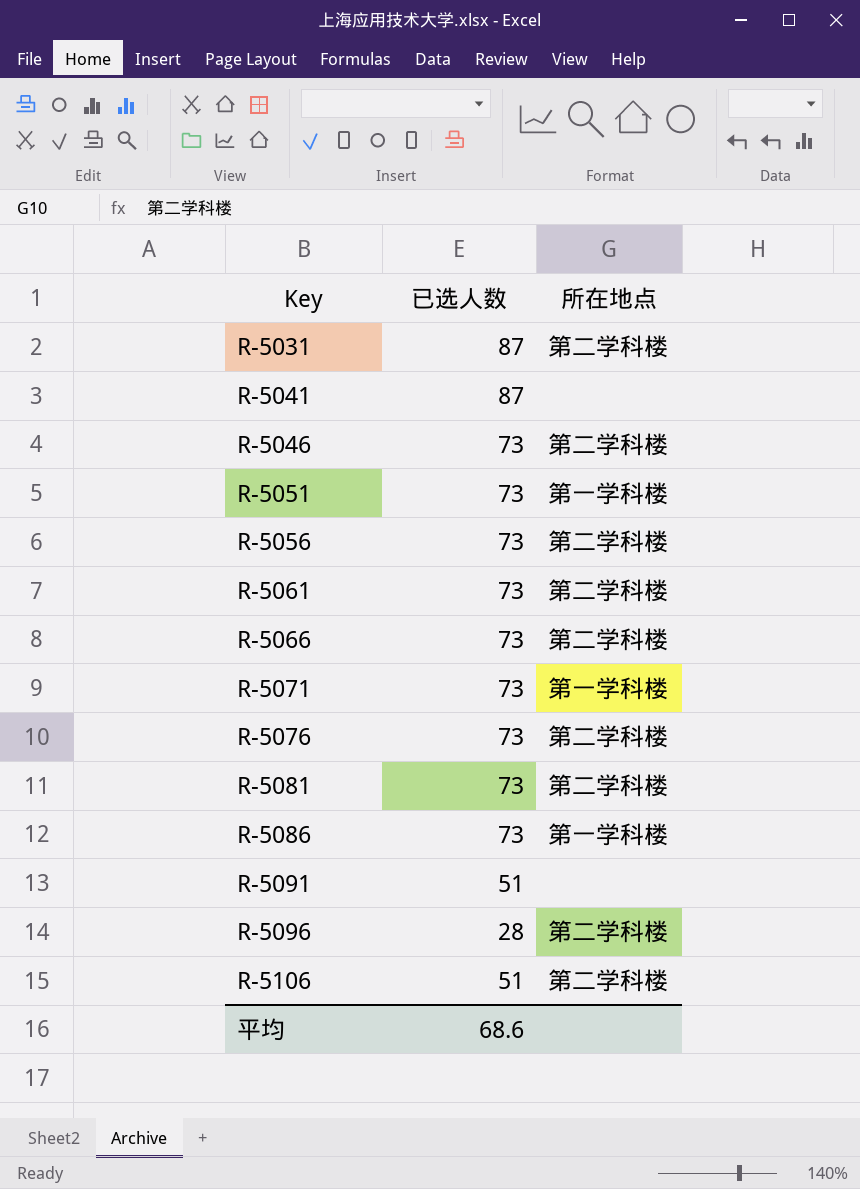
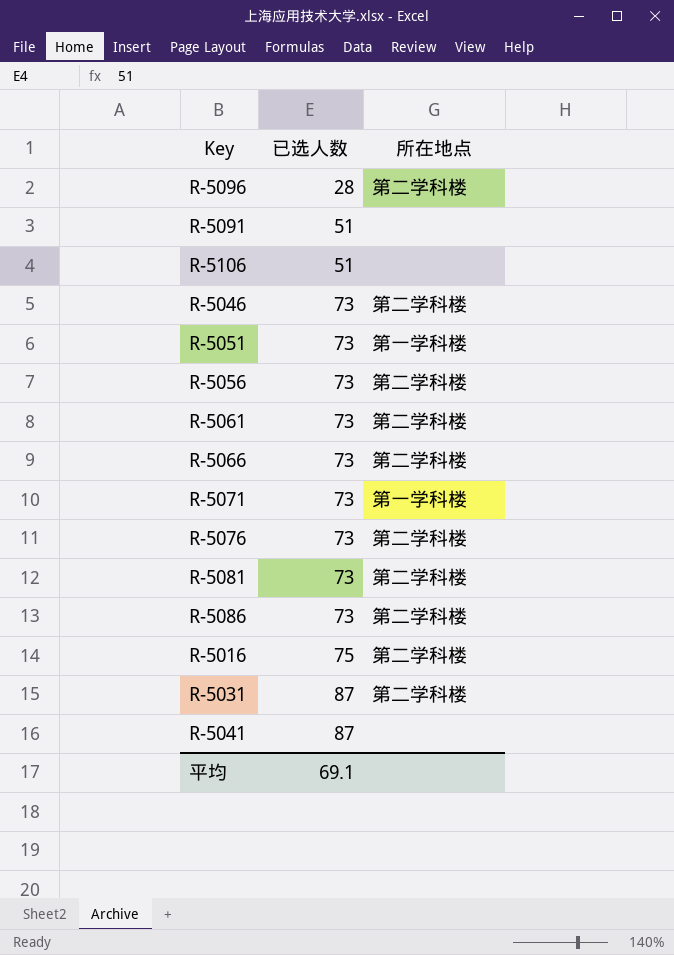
row order: Key ascending -> 已选人数 ascending
R-5106 | 所在地点: 第二学科楼 -> none
R-5086 | 所在地点: 第一学科楼 -> 第二学科楼
row R-5016: none -> 75 | 第二学科楼
平均 | 已选人数: 68.6 -> 69.1

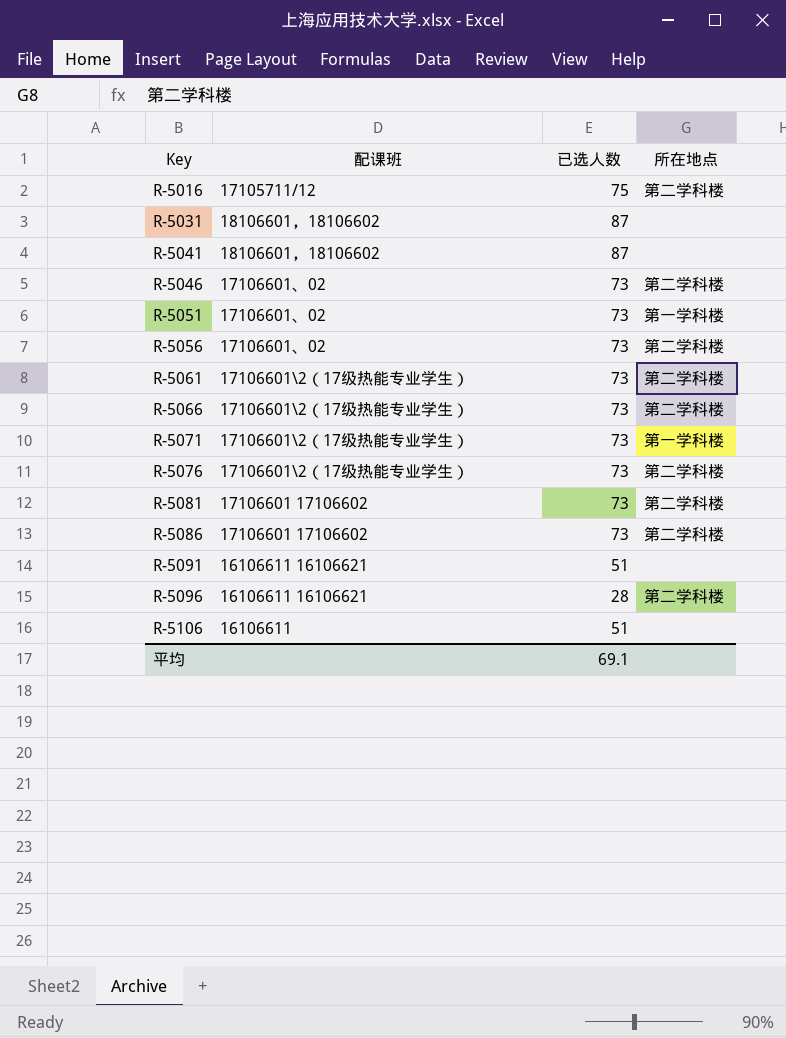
row order: 已选人数 ascending -> Key ascending
column 配课班 | position: none -> 2
R-5031 | 所在地点: 第二学科楼 -> none

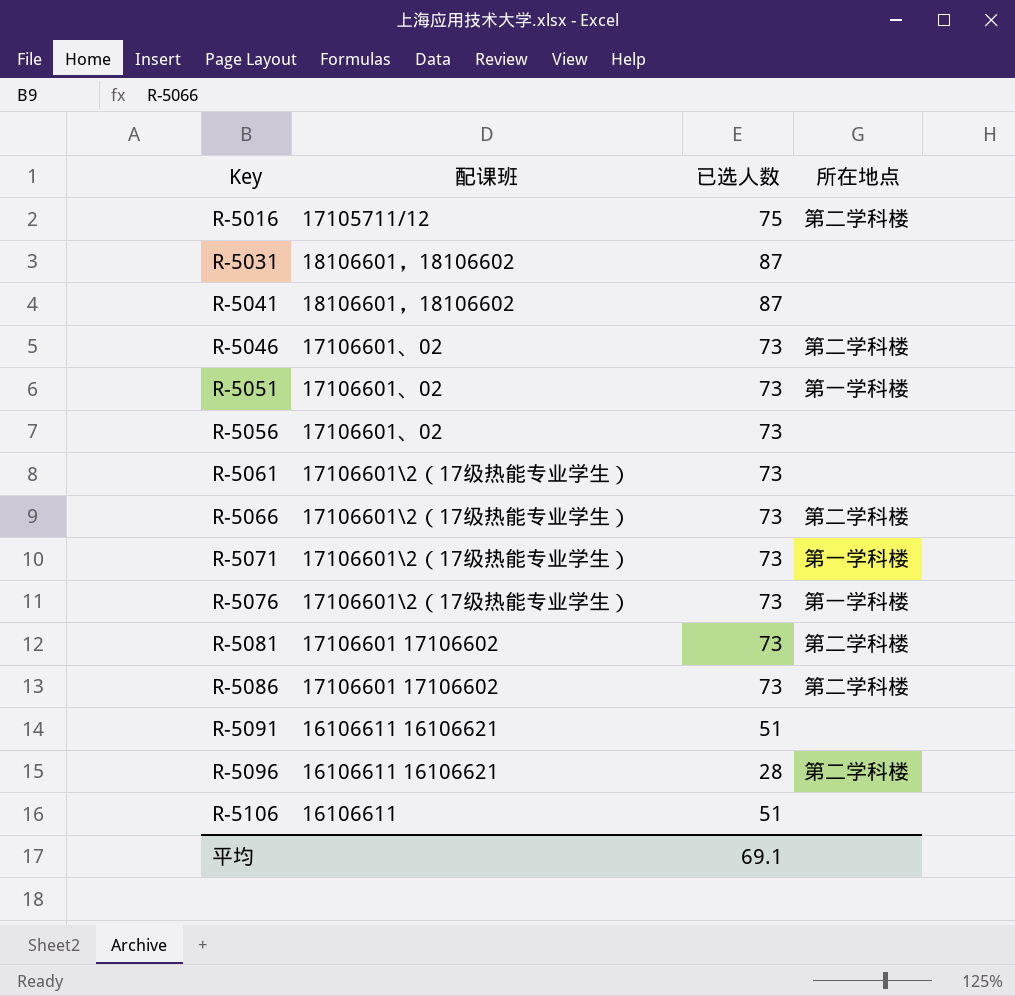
R-5056 | 所在地点: 第二学科楼 -> none
R-5061 | 所在地点: 第二学科楼 -> none
R-5076 | 所在地点: 第二学科楼 -> 第一学科楼

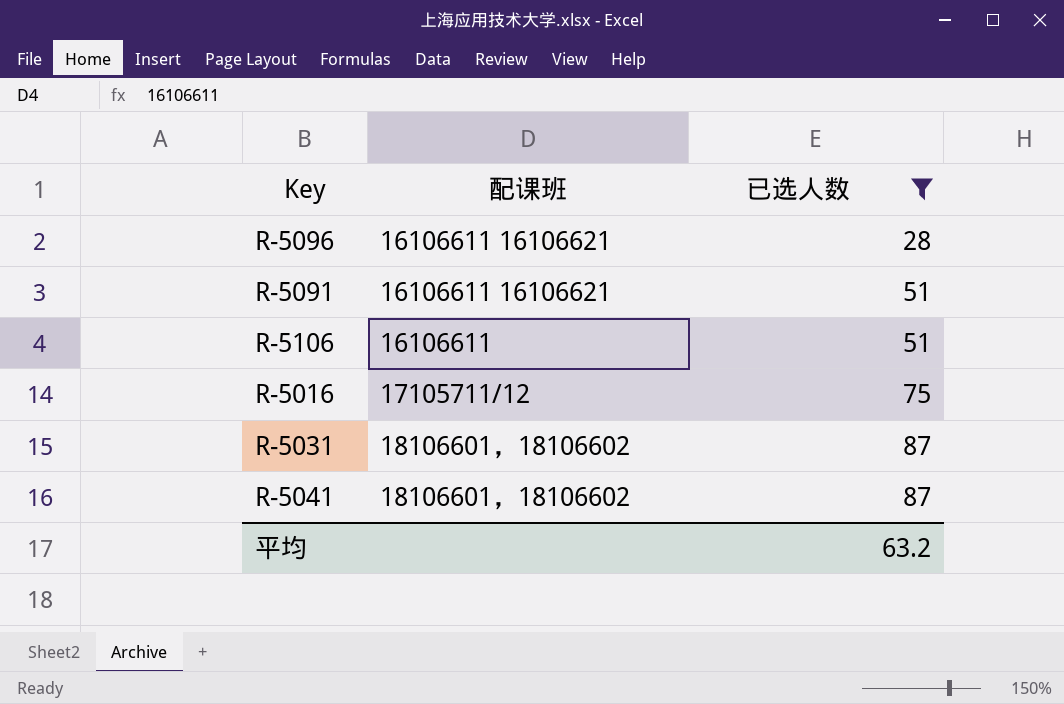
filter: none -> 已选人数 != 73
row order: Key ascending -> 已选人数 ascending
column 所在地点 | position: 4 -> none
平均 | 已选人数: 69.1 -> 63.2

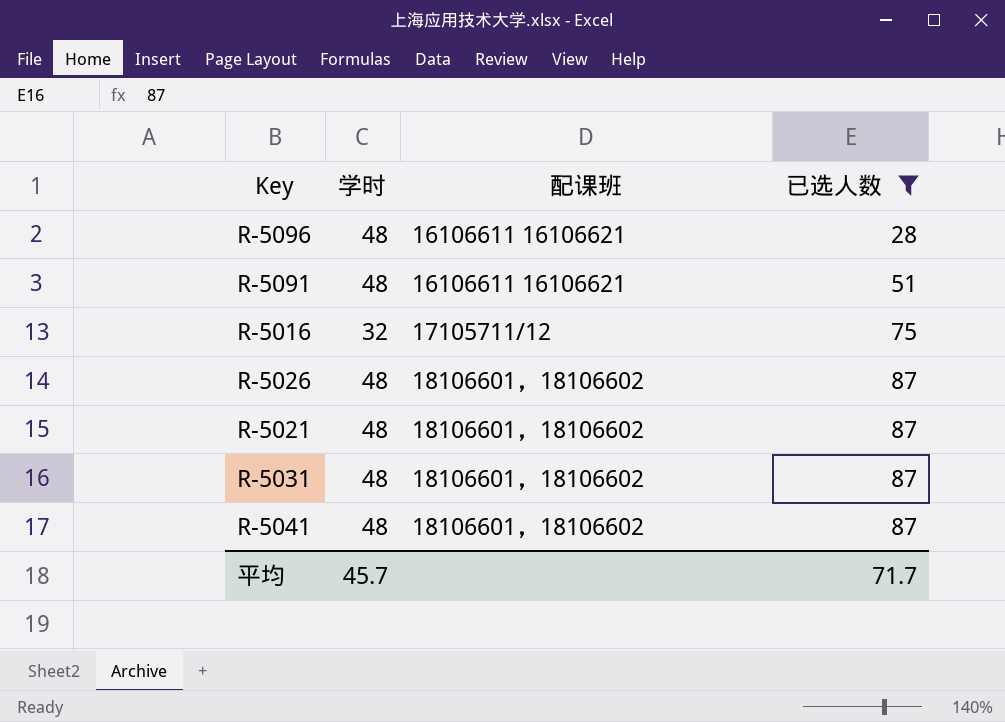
column 学时 | position: none -> 2
row R-5106: 16106611 | 51 -> none
row R-5026: none -> 48 | 18106601，18106602 | 87
row R-5021: none -> 48 | 18106601，18106602 | 87
平均 | 已选人数: 63.2 -> 71.7

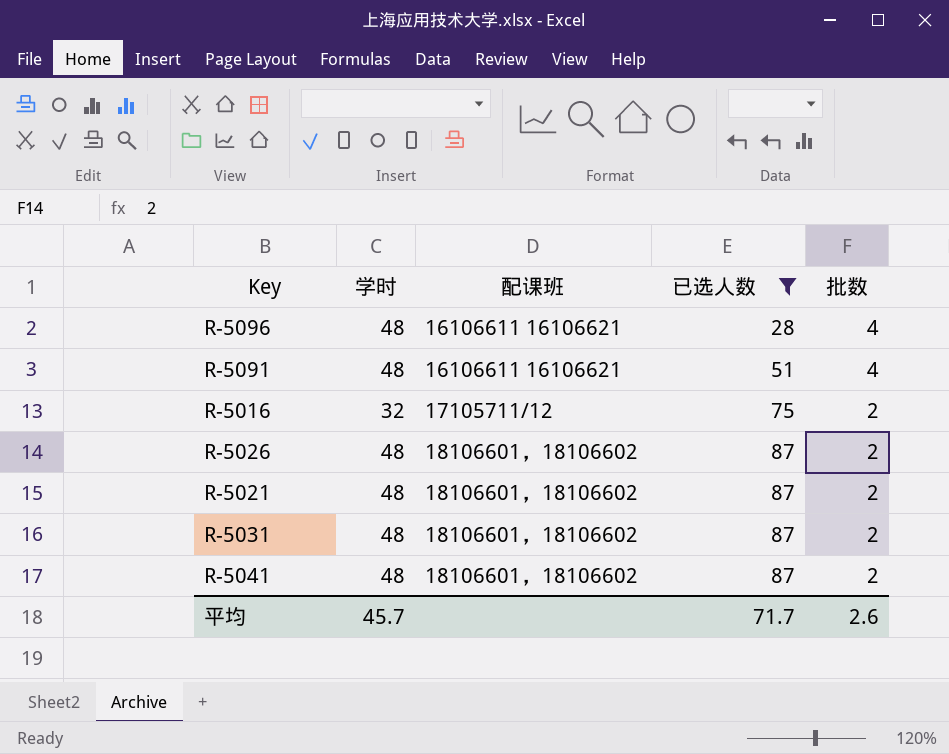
column 批数 | position: none -> 5

